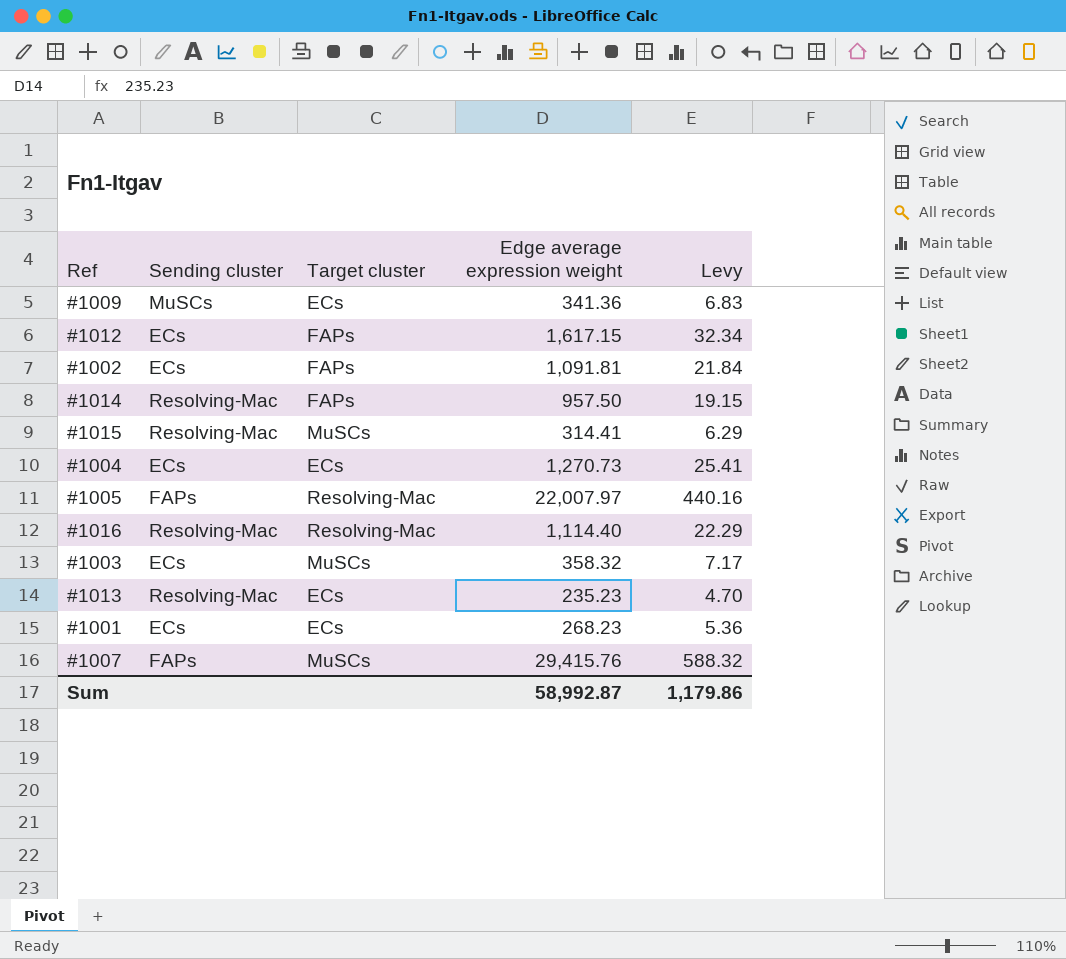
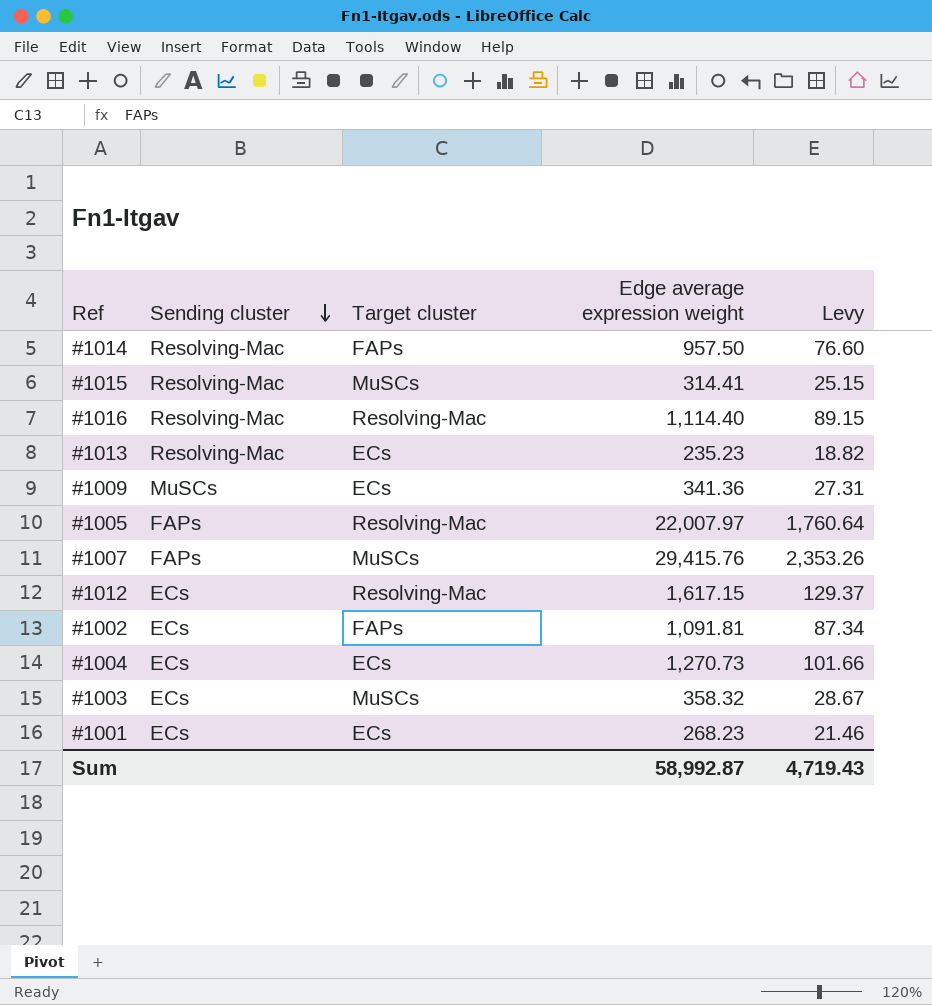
row order: none -> Sending cluster descending
column Levy | formula: [Edge average expression weight] * 0.02 -> [Edge average expression weight] * 0.08
#1012 | Target cluster: FAPs -> Resolving-Mac
Sum | Levy: 1,179.86 -> 4,719.43

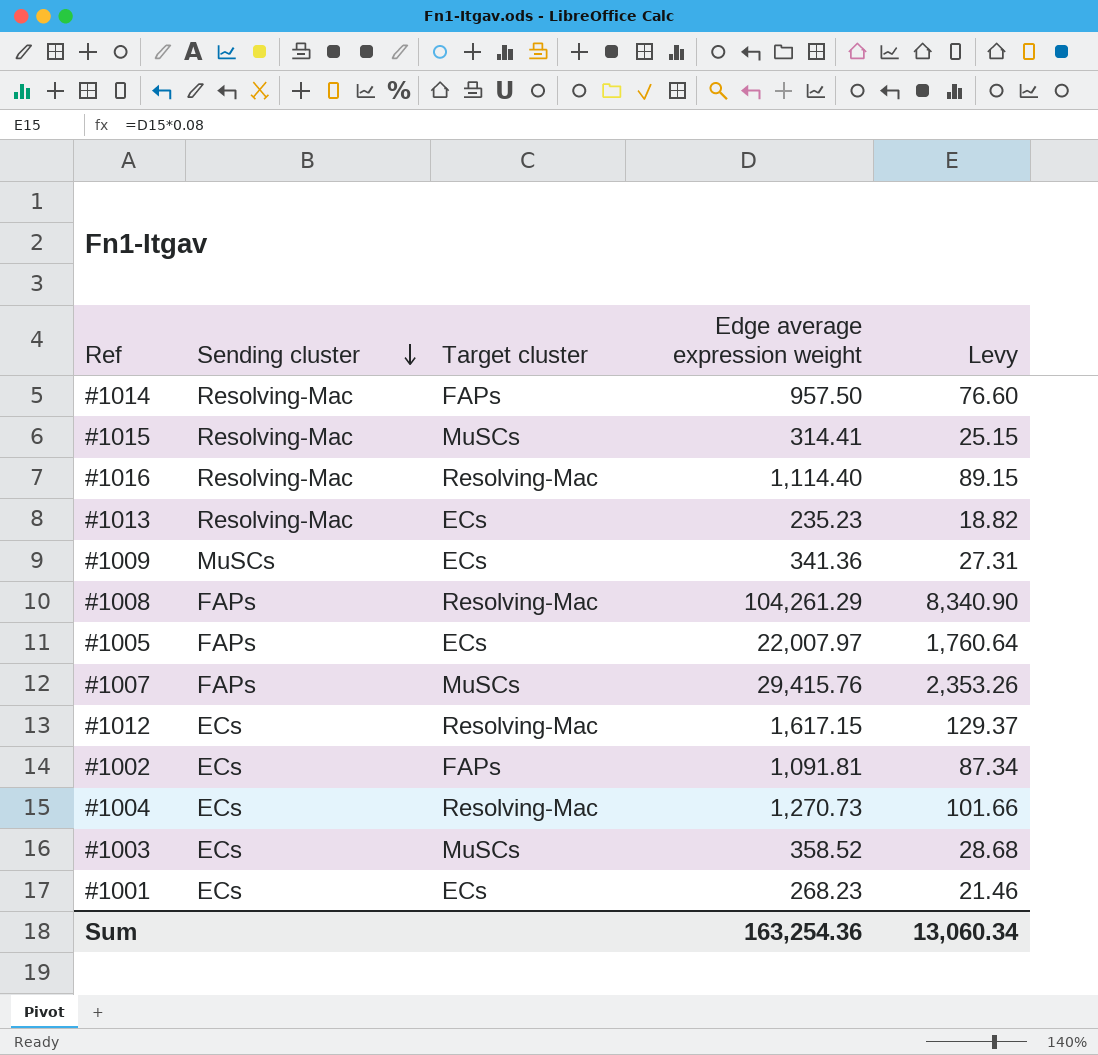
row #1008: none -> FAPs | Resolving-Mac | 104,261.29 | 8,340.90
#1005 | Target cluster: Resolving-Mac -> ECs
#1004 | Target cluster: ECs -> Resolving-Mac
#1003 | Edge average expression weight: 358.32 -> 358.52
#1003 | Levy: 28.67 -> 28.68
Sum | Edge average expression weight: 58,992.87 -> 163,254.36
Sum | Levy: 4,719.43 -> 13,060.34

